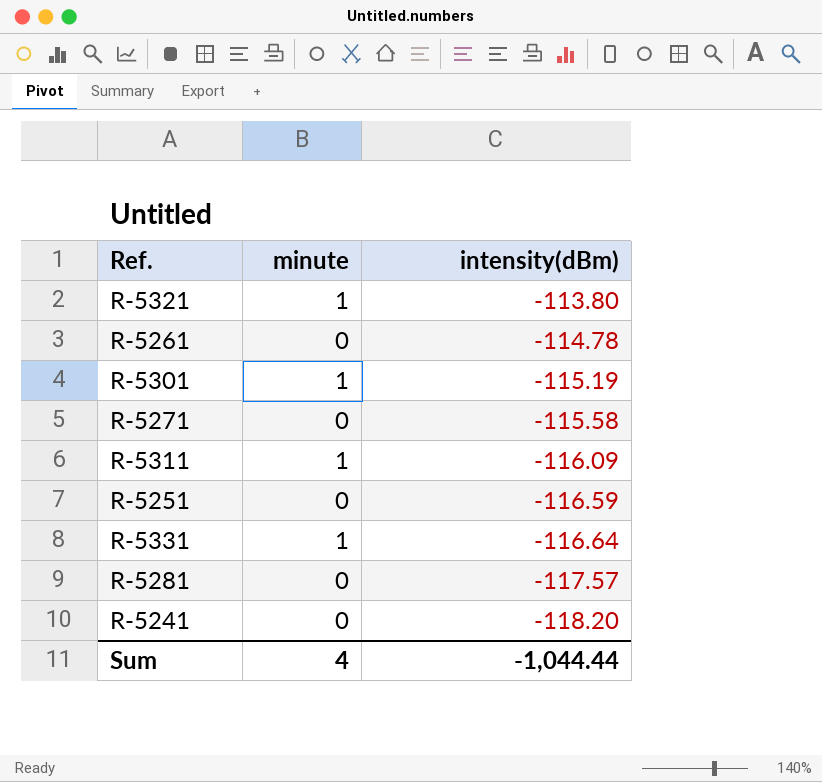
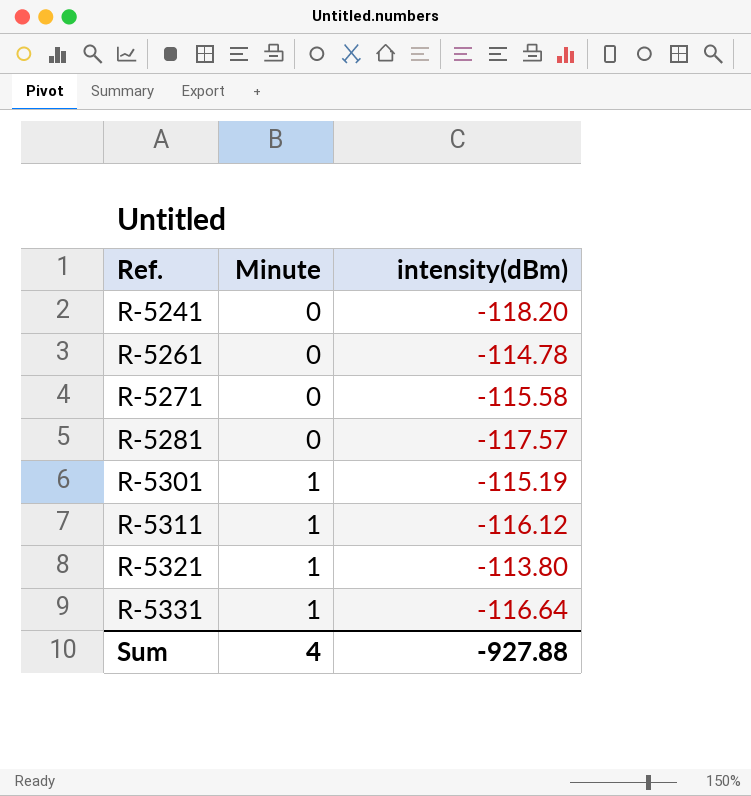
row order: intensity(dBm) descending -> Ref. ascending
column name: minute -> Minute
row R-5251: 0 | -116.59 -> none
R-5311 | intensity(dBm): -116.09 -> -116.12
Sum | intensity(dBm): -1,044.44 -> -927.88

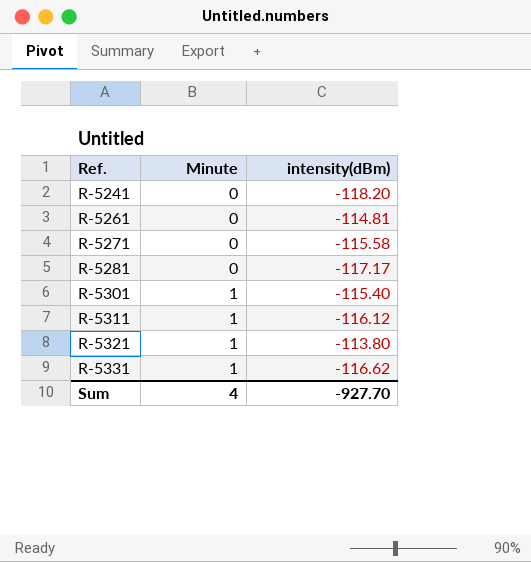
R-5261 | intensity(dBm): -114.78 -> -114.81
R-5281 | intensity(dBm): -117.57 -> -117.17
R-5301 | intensity(dBm): -115.19 -> -115.40
R-5331 | intensity(dBm): -116.64 -> -116.62
Sum | intensity(dBm): -927.88 -> -927.70

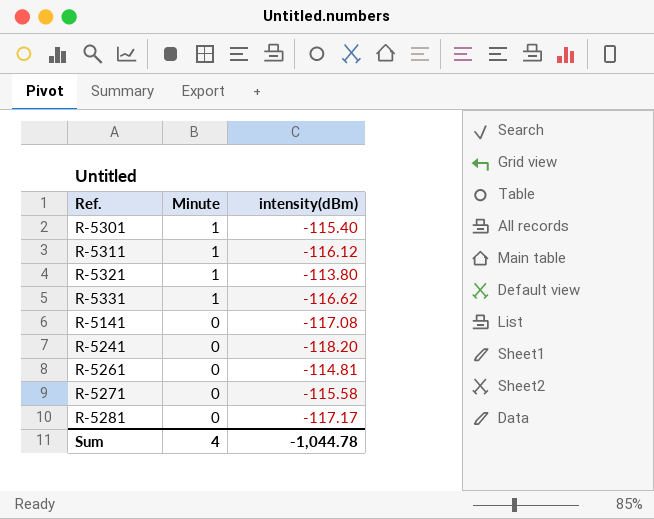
row order: Ref. ascending -> Minute descending
row R-5141: none -> 0 | -117.08
Sum | intensity(dBm): -927.70 -> -1,044.78

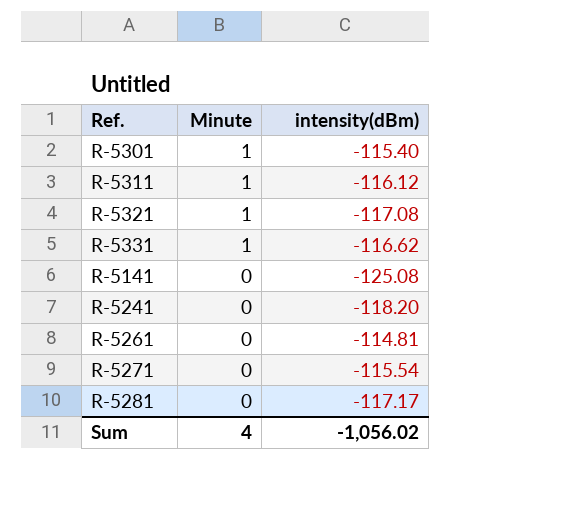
R-5321 | intensity(dBm): -113.80 -> -117.08
R-5141 | intensity(dBm): -117.08 -> -125.08
R-5271 | intensity(dBm): -115.58 -> -115.54
Sum | intensity(dBm): -1,044.78 -> -1,056.02

